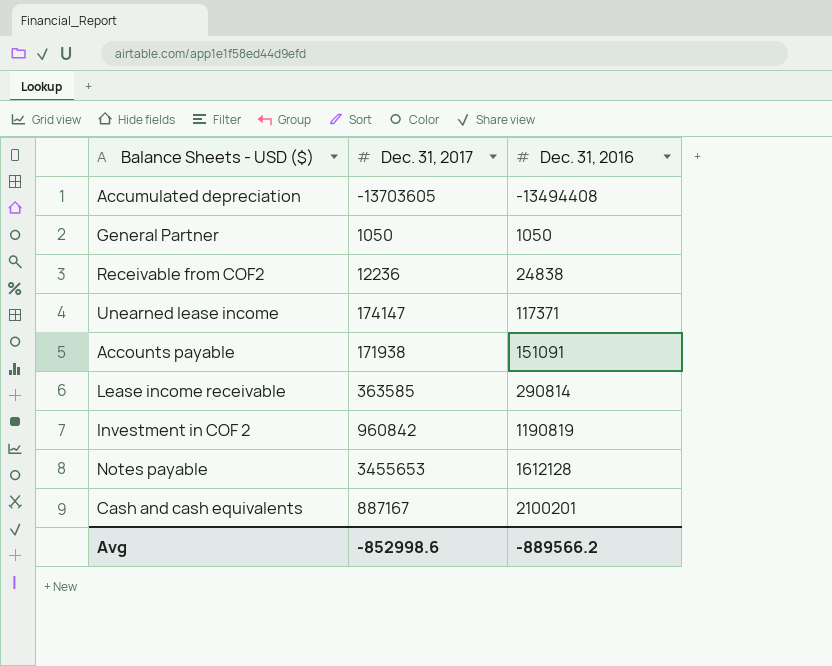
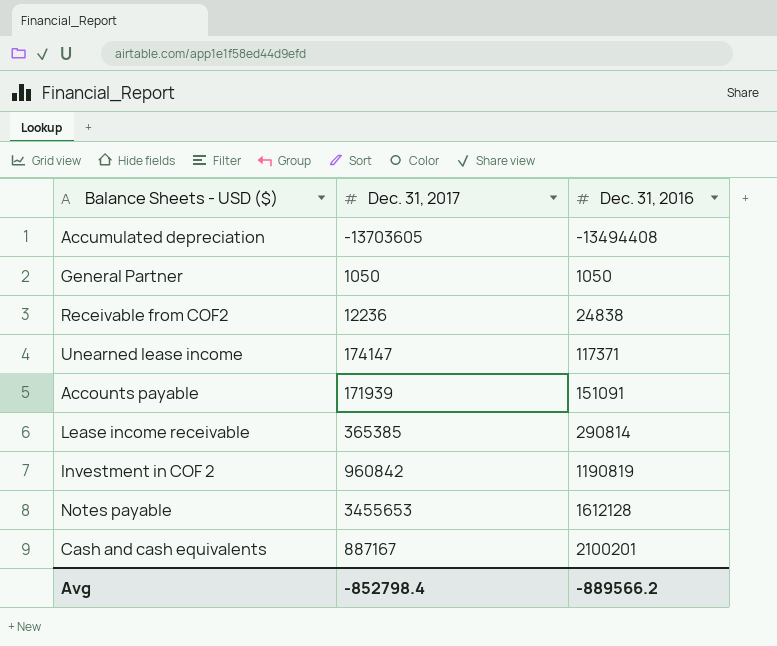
Accounts payable | Dec. 31, 2017: 171938 -> 171939
Lease income receivable | Dec. 31, 2017: 363585 -> 365385
Avg | Dec. 31, 2017: -852998.6 -> -852798.4

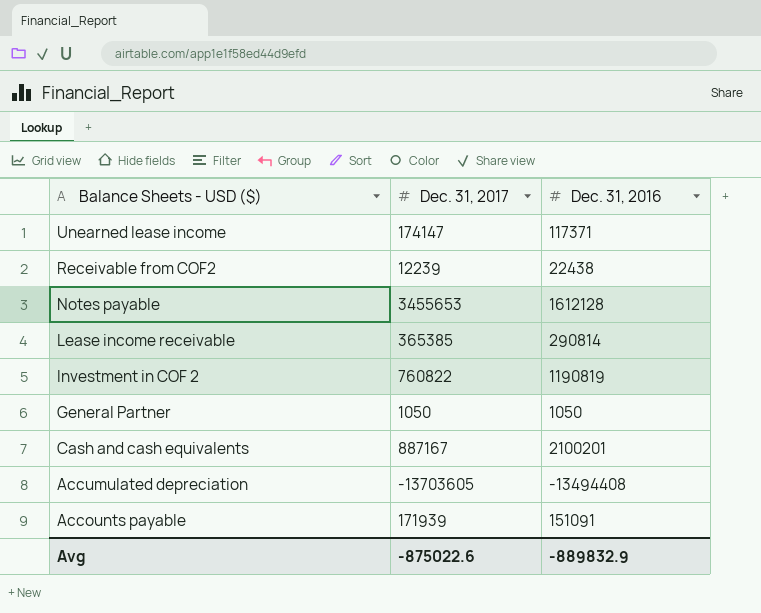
row order: Dec. 31, 2016 ascending -> Balance Sheets - USD ($) descending
Receivable from COF2 | Dec. 31, 2017: 12236 -> 12239
Receivable from COF2 | Dec. 31, 2016: 24838 -> 22438
Investment in COF 2 | Dec. 31, 2017: 960842 -> 760822
Avg | Dec. 31, 2017: -852798.4 -> -875022.6
Avg | Dec. 31, 2016: -889566.2 -> -889832.9

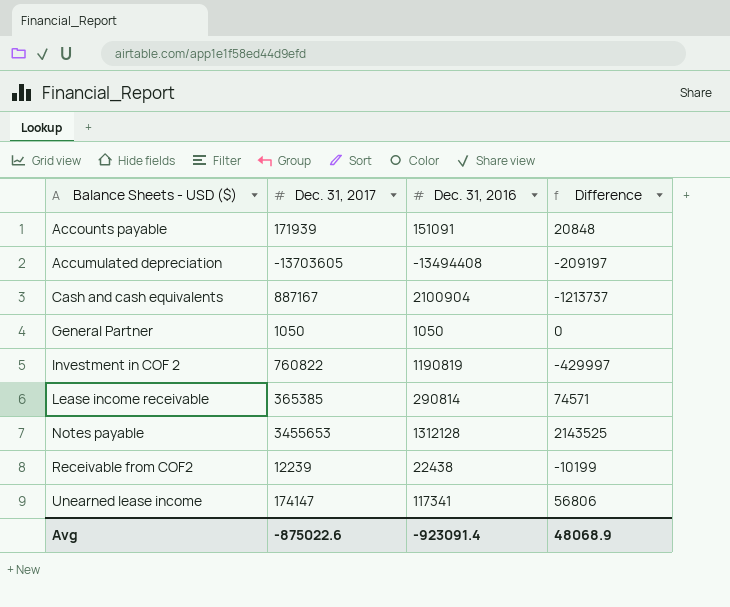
row order: Balance Sheets - USD ($) descending -> Balance Sheets - USD ($) ascending
column Difference | formula: none -> [Dec. 31, 2017] - [Dec. 31, 2016]
Cash and cash equivalents | Dec. 31, 2016: 2100201 -> 2100904
Notes payable | Dec. 31, 2016: 1612128 -> 1312128
Unearned lease income | Dec. 31, 2016: 117371 -> 117341
Avg | Dec. 31, 2016: -889832.9 -> -923091.4

